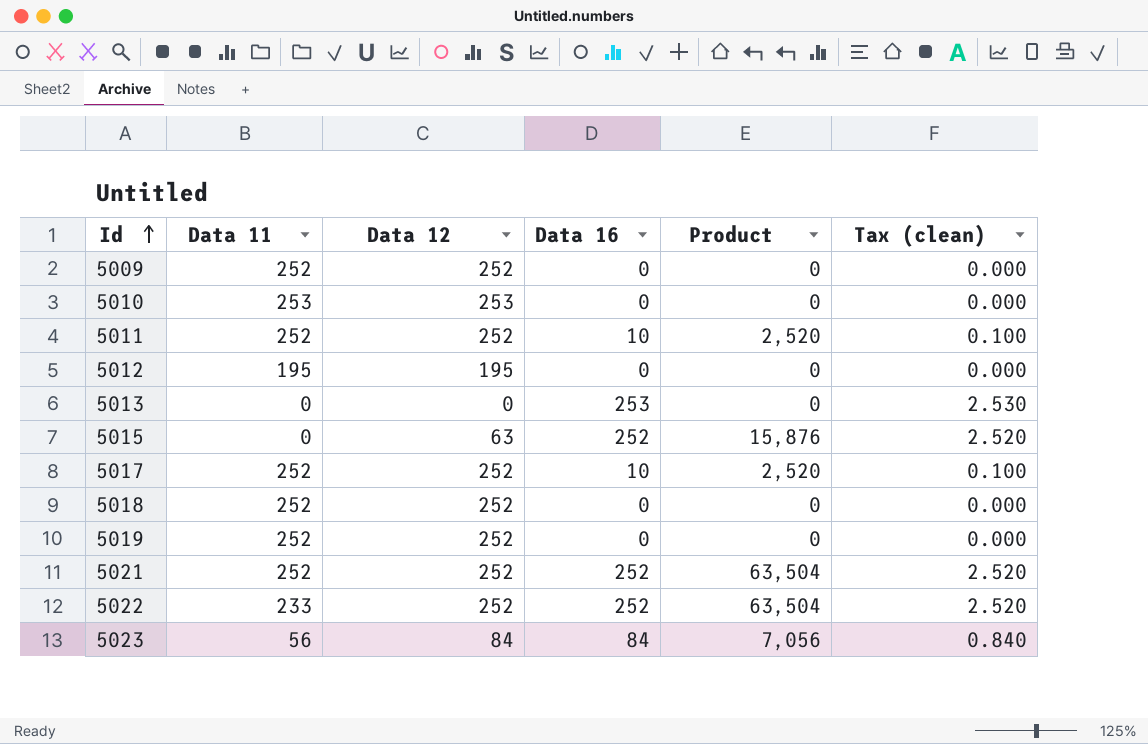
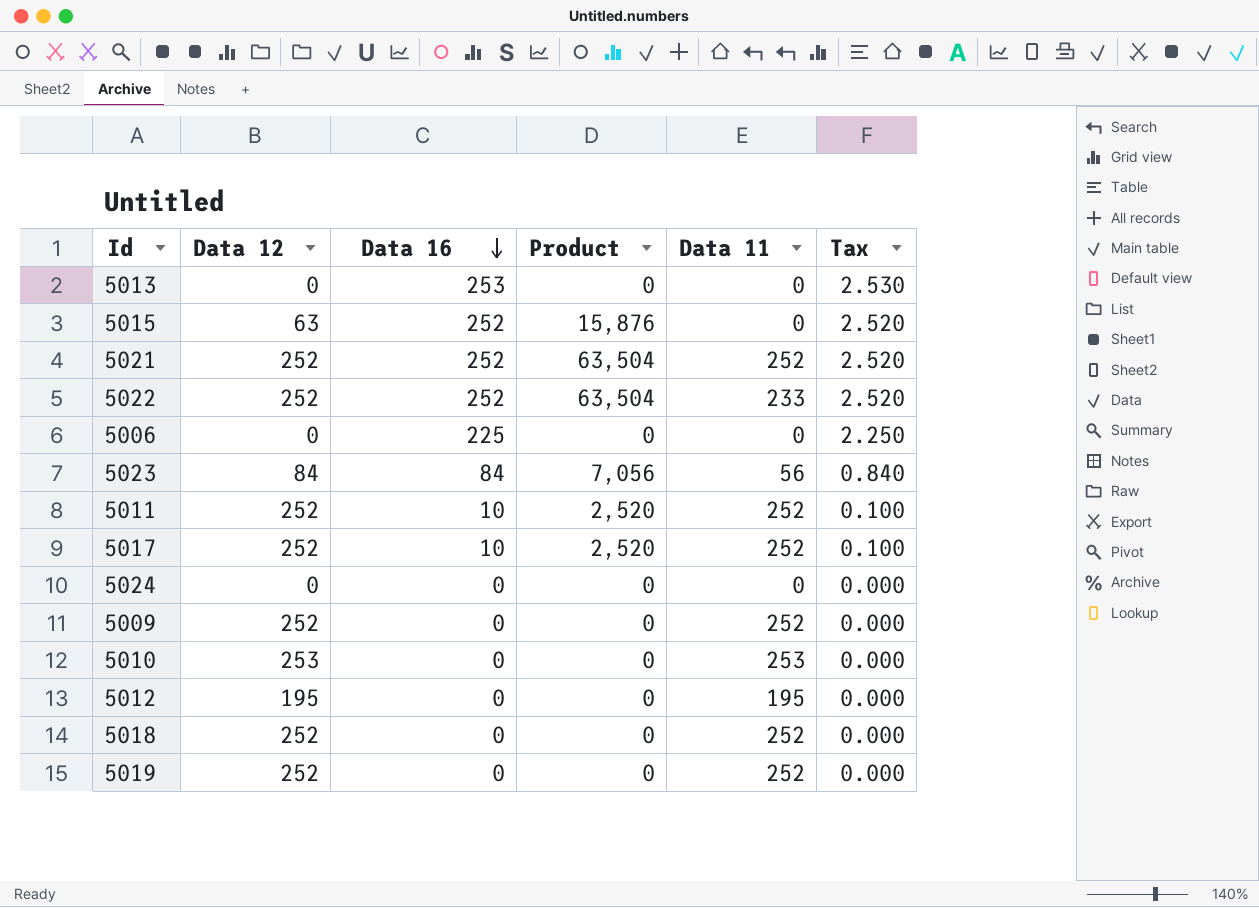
row order: Id ascending -> Data 16 descending
column Data 11 | position: 2 -> 5
column name: Tax (clean) -> Tax
row 5006: none -> 0 | 225 | 0 | 0 | 2.250
row 5024: none -> 0 | 0 | 0 | 0 | 0.000

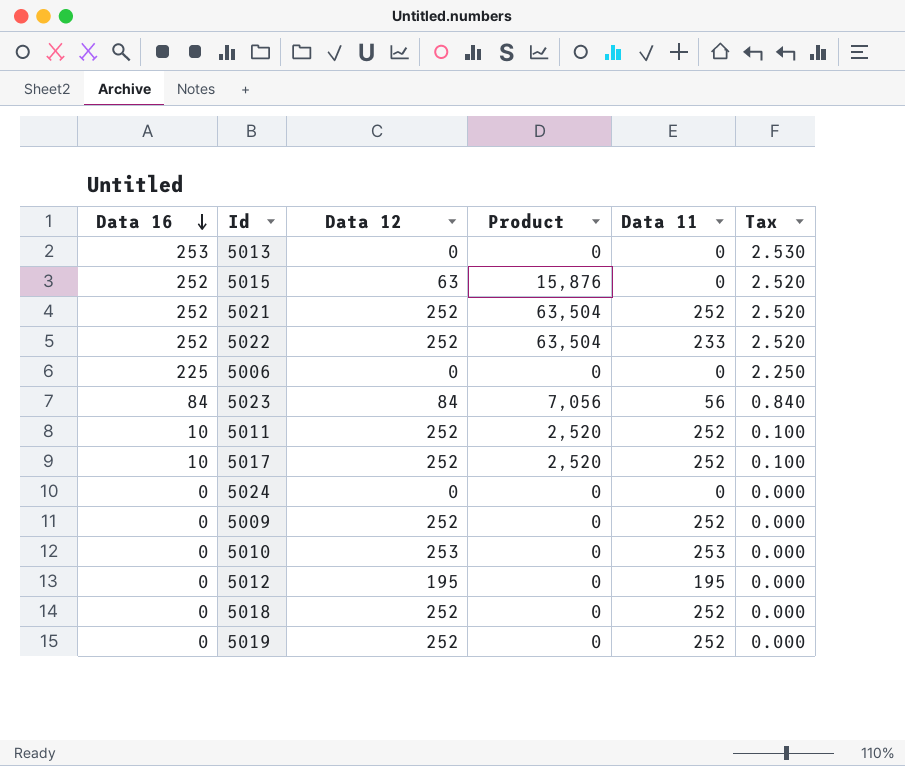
column Data 16 | position: 3 -> 1

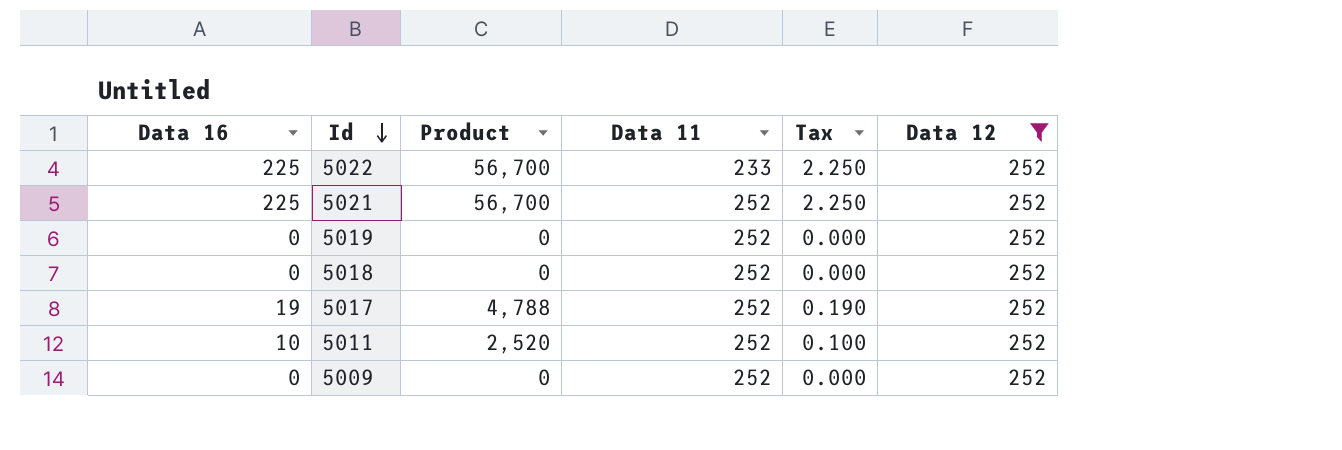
filter: none -> Data 12 = 252
row order: Data 16 descending -> Id descending
column Data 12 | position: 3 -> 6
5022 | Data 16: 252 -> 225
5022 | Product: 63,504 -> 56,700
5022 | Tax: 2.520 -> 2.250
5021 | Data 16: 252 -> 225
5021 | Product: 63,504 -> 56,700
5021 | Tax: 2.520 -> 2.250
5017 | Data 16: 10 -> 19
5017 | Product: 2,520 -> 4,788
5017 | Tax: 0.100 -> 0.190

